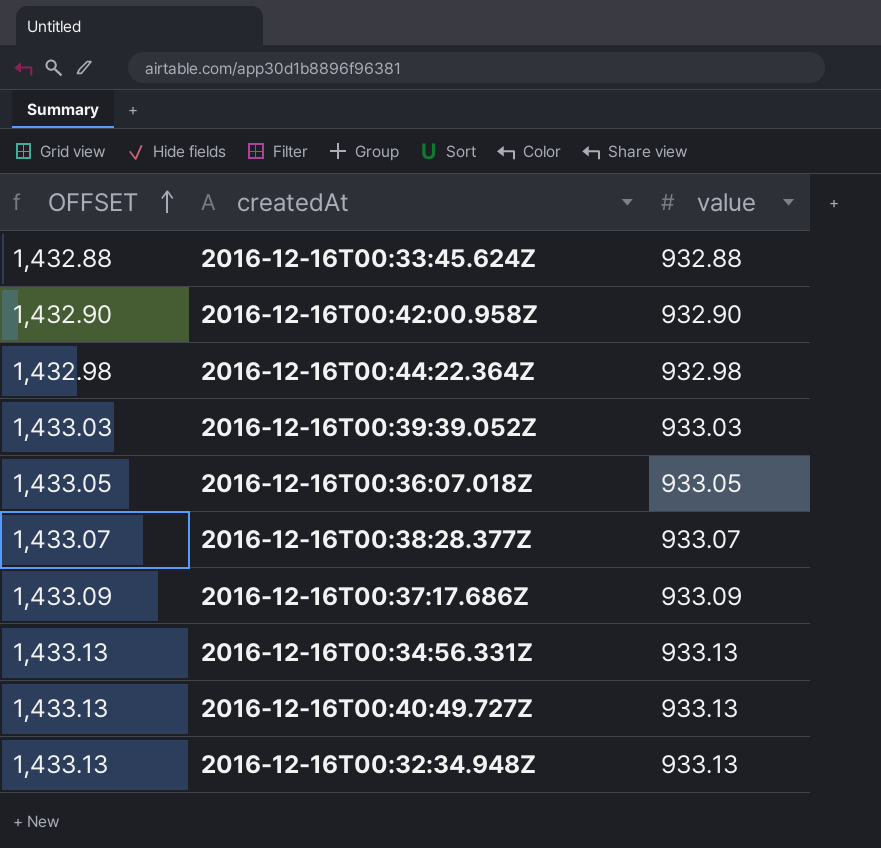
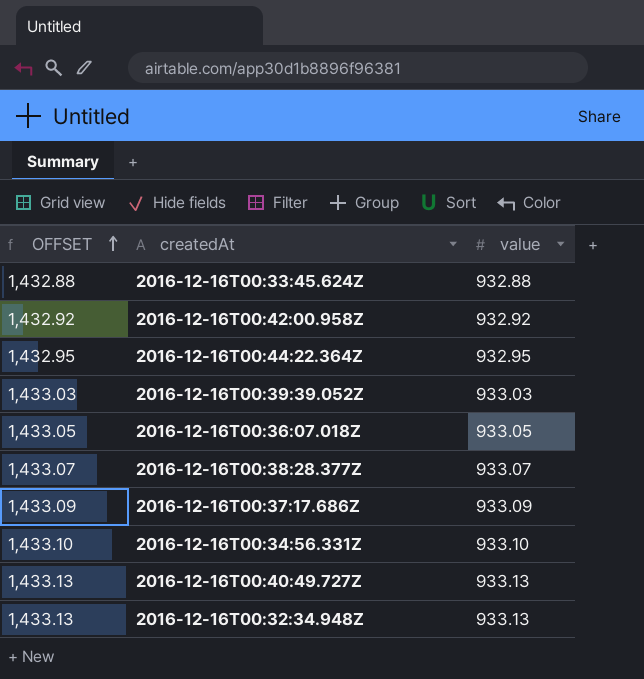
2016-12-16T00:42:00.958Z | OFFSET: 1,432.90 -> 1,432.92
2016-12-16T00:42:00.958Z | value: 932.90 -> 932.92
2016-12-16T00:44:22.364Z | OFFSET: 1,432.98 -> 1,432.95
2016-12-16T00:44:22.364Z | value: 932.98 -> 932.95
2016-12-16T00:34:56.331Z | OFFSET: 1,433.13 -> 1,433.10
2016-12-16T00:34:56.331Z | value: 933.13 -> 933.10

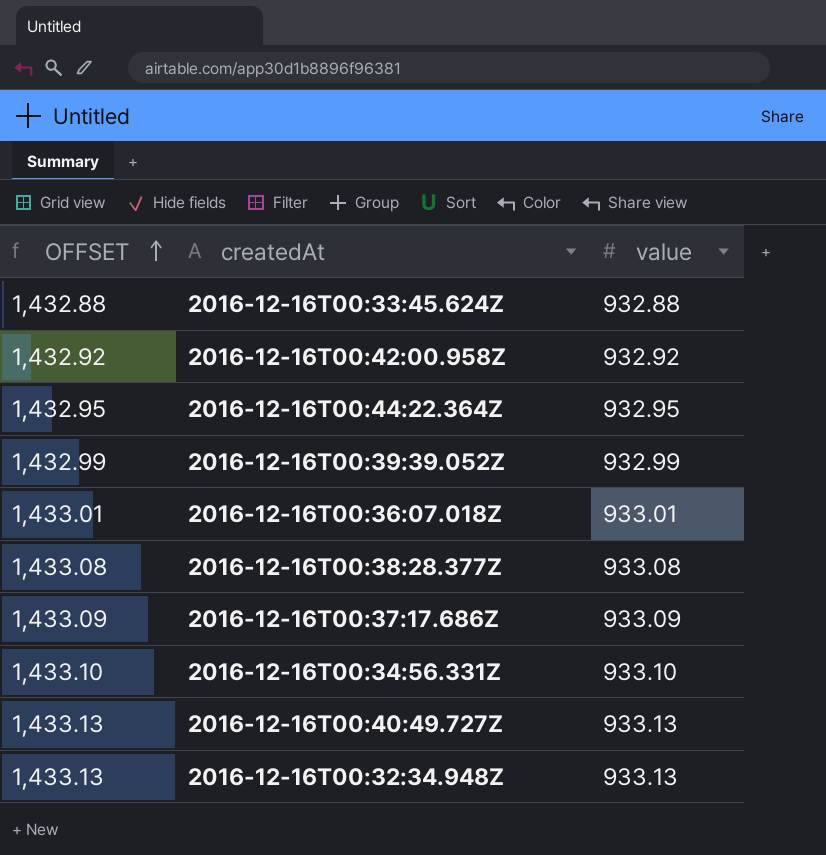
2016-12-16T00:39:39.052Z | OFFSET: 1,433.03 -> 1,432.99
2016-12-16T00:39:39.052Z | value: 933.03 -> 932.99
2016-12-16T00:36:07.018Z | OFFSET: 1,433.05 -> 1,433.01
2016-12-16T00:36:07.018Z | value: 933.05 -> 933.01
2016-12-16T00:38:28.377Z | OFFSET: 1,433.07 -> 1,433.08
2016-12-16T00:38:28.377Z | value: 933.07 -> 933.08

